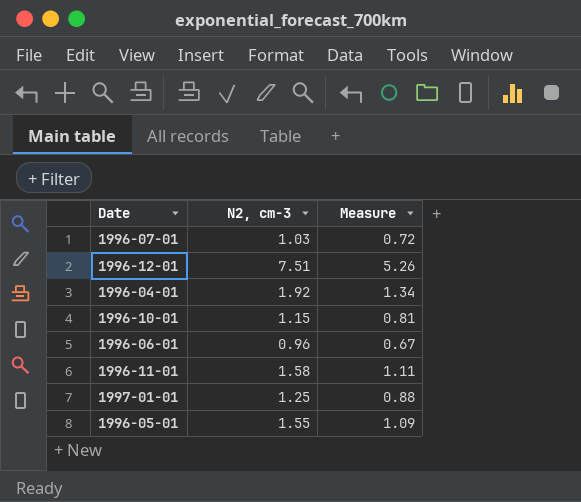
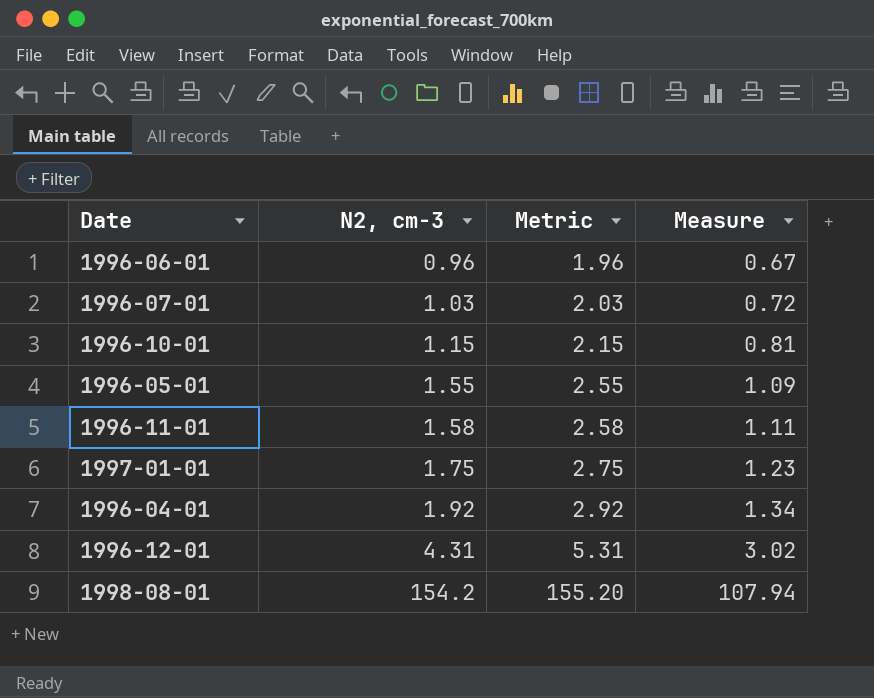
row order: none -> N2, cm-3 ascending
column Metric | formula: none -> [N2, cm-3] + 1
1997-01-01 | N2, cm-3: 1.25 -> 1.75
1997-01-01 | Measure: 0.88 -> 1.23
1996-12-01 | N2, cm-3: 7.51 -> 4.31
1996-12-01 | Measure: 5.26 -> 3.02
row 1998-08-01: none -> 154.2 | 155.20 | 107.94

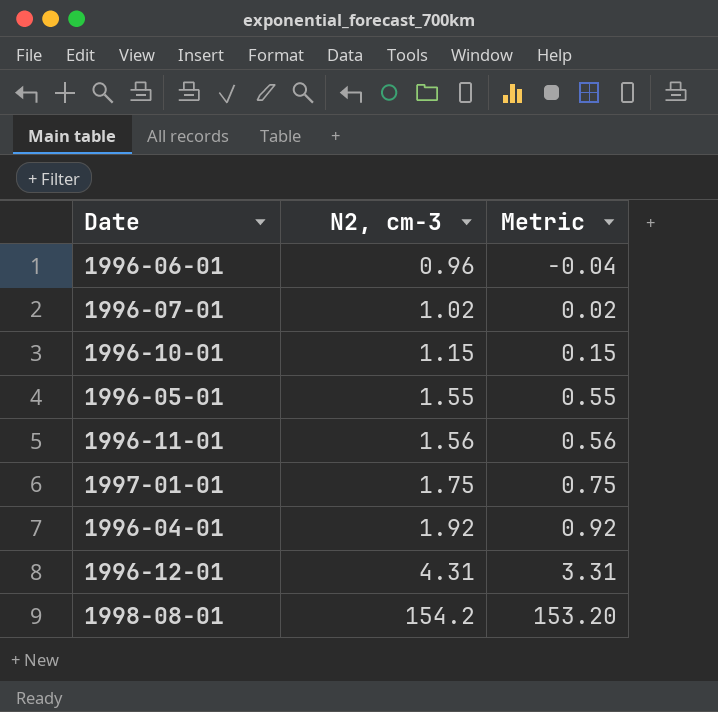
column Measure | formula: [N2, cm-3] * 0.7 -> none
column Metric | formula: [N2, cm-3] + 1 -> [N2, cm-3] - 1
1996-07-01 | N2, cm-3: 1.03 -> 1.02
1996-11-01 | N2, cm-3: 1.58 -> 1.56

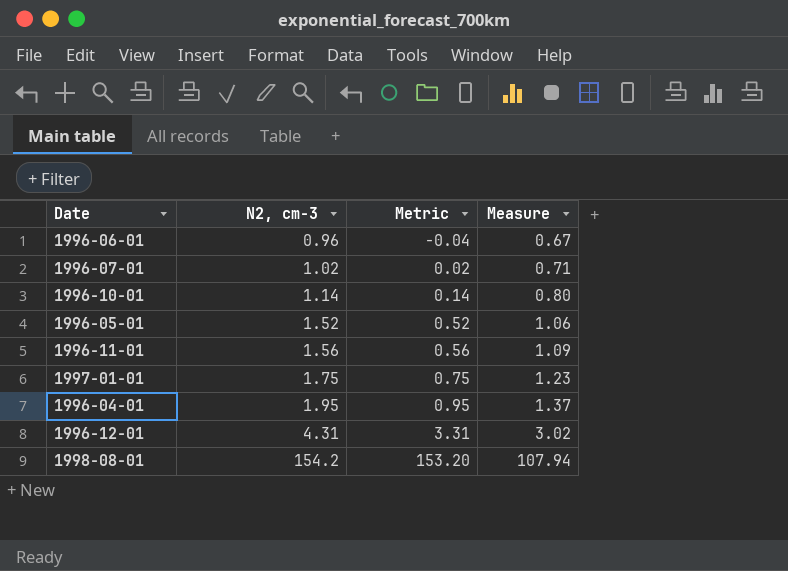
column Measure | formula: none -> [N2, cm-3] * 0.7
1996-10-01 | N2, cm-3: 1.15 -> 1.14
1996-10-01 | Metric: 0.15 -> 0.14
1996-05-01 | N2, cm-3: 1.55 -> 1.52
1996-05-01 | Metric: 0.55 -> 0.52
1996-04-01 | N2, cm-3: 1.92 -> 1.95
1996-04-01 | Metric: 0.92 -> 0.95

